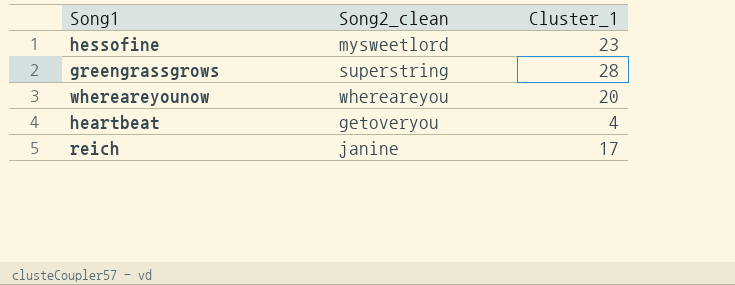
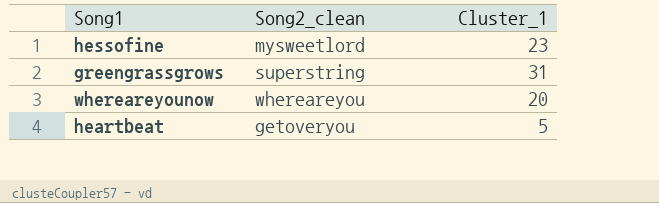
row reich: janine | 17 -> none
greengrassgrows | Cluster_1: 28 -> 31
heartbeat | Cluster_1: 4 -> 5

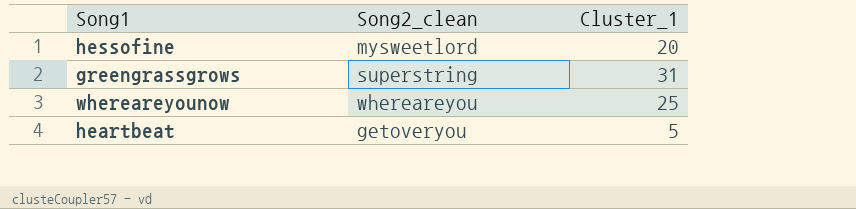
hessofine | Cluster_1: 23 -> 20
whereareyounow | Cluster_1: 20 -> 25

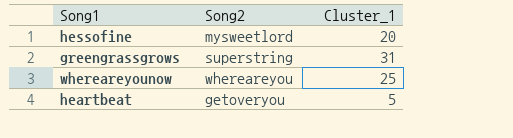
column name: Song2_clean -> Song2

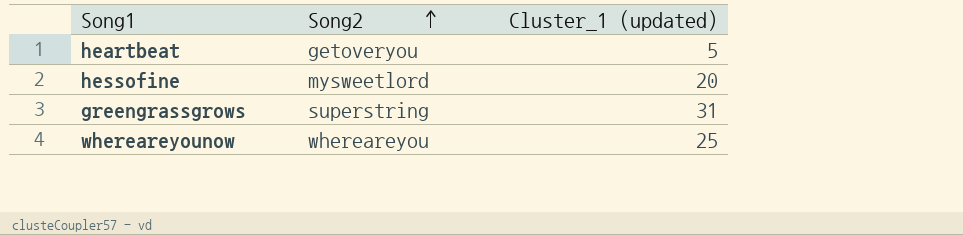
row order: none -> Song2 ascending
column name: Cluster_1 -> Cluster_1 (updated)

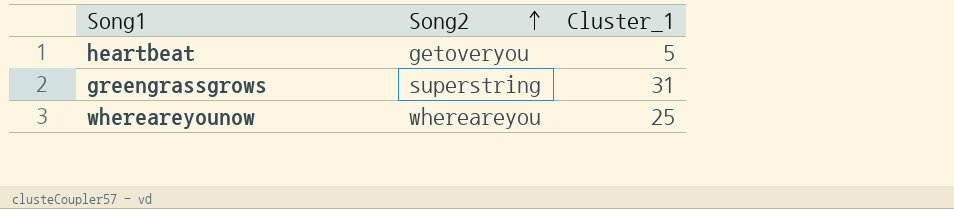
column name: Cluster_1 (updated) -> Cluster_1
row hessofine: mysweetlord | 20 -> none

